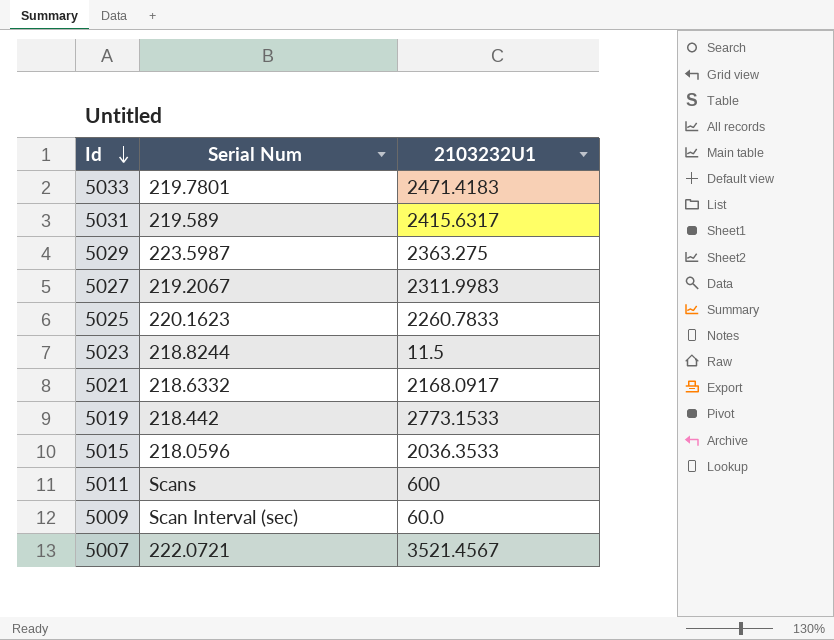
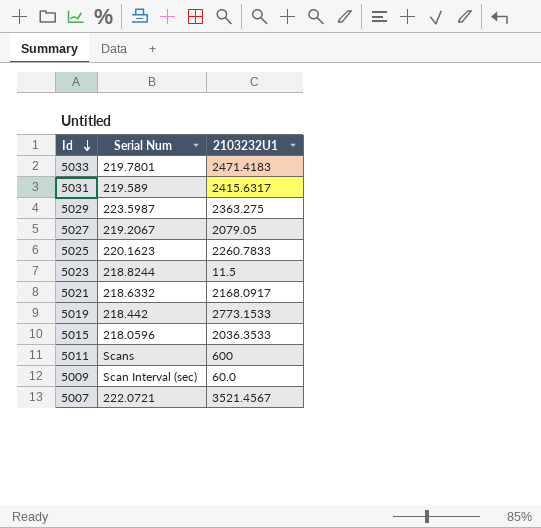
5027 | 2103232U1: 2311.9983 -> 2079.05

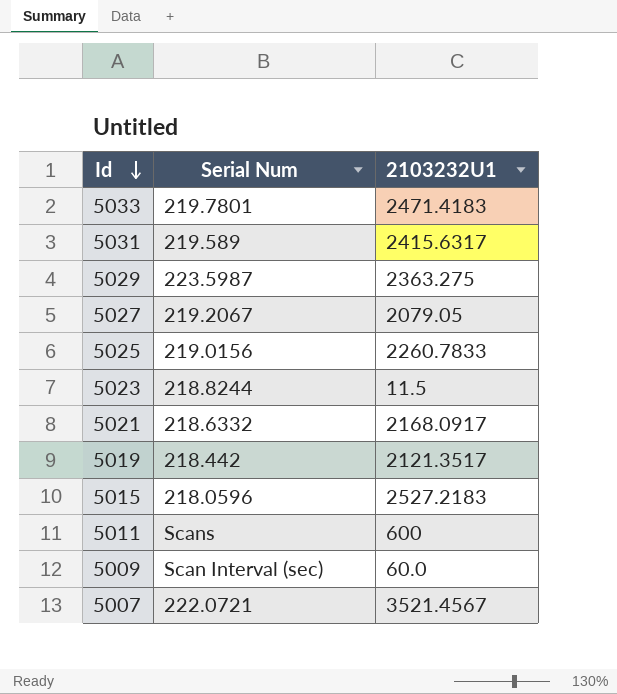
5025 | Serial Num: 220.1623 -> 219.0156
5019 | 2103232U1: 2773.1533 -> 2121.3517
5015 | 2103232U1: 2036.3533 -> 2527.2183

